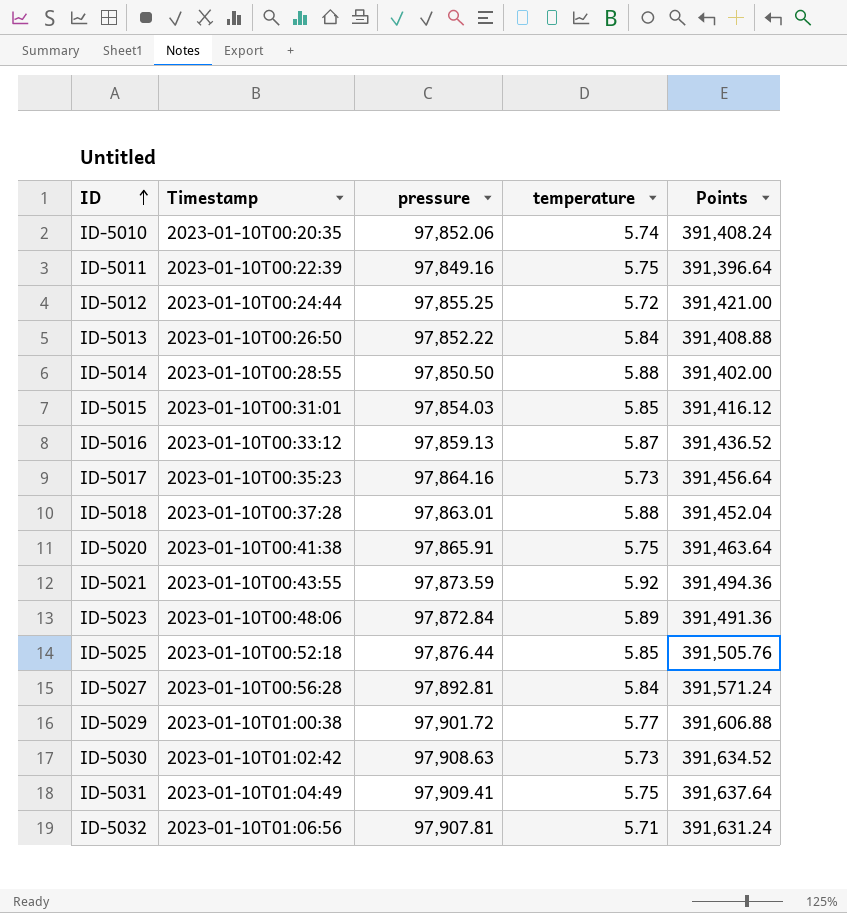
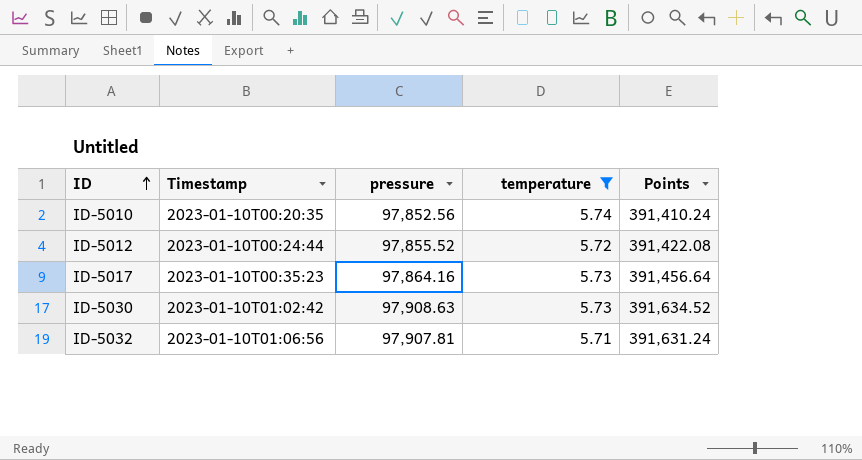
filter: none -> temperature <= 5.74
ID-5010 | pressure: 97,852.06 -> 97,852.56
ID-5010 | Points: 391,408.24 -> 391,410.24
ID-5012 | pressure: 97,855.25 -> 97,855.52
ID-5012 | Points: 391,421.00 -> 391,422.08

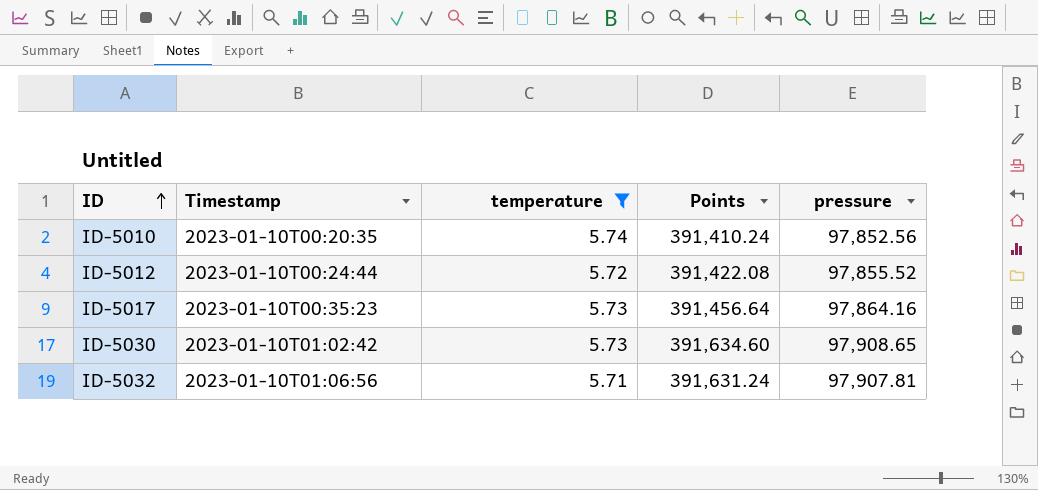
column pressure | position: 3 -> 5
ID-5030 | Points: 391,634.52 -> 391,634.60
ID-5030 | pressure: 97,908.63 -> 97,908.65

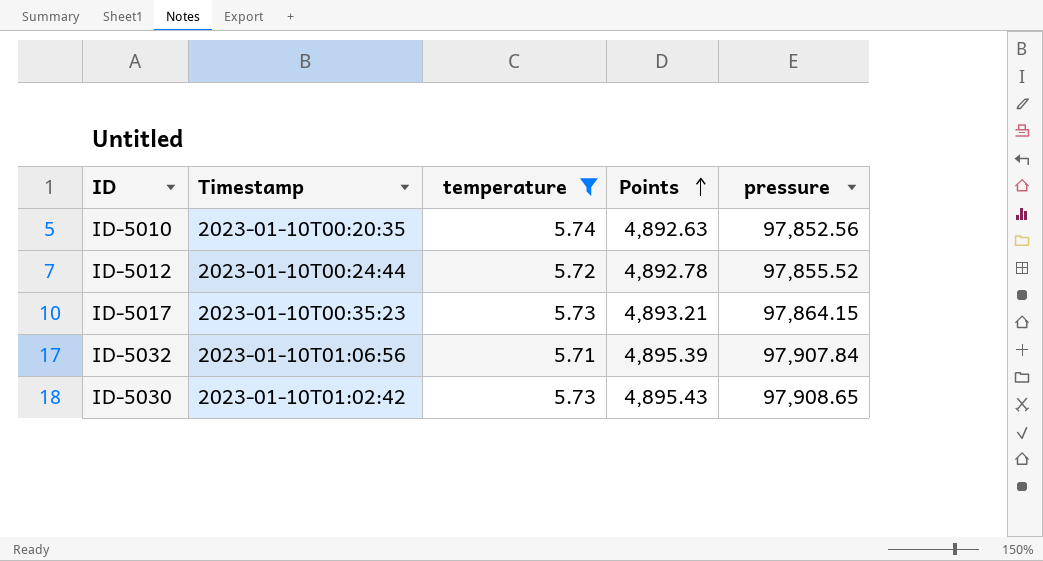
row order: ID ascending -> Points ascending
column Points | formula: [pressure] * 4 -> [pressure] * 0.05
ID-5017 | pressure: 97,864.16 -> 97,864.15
ID-5032 | pressure: 97,907.81 -> 97,907.84

